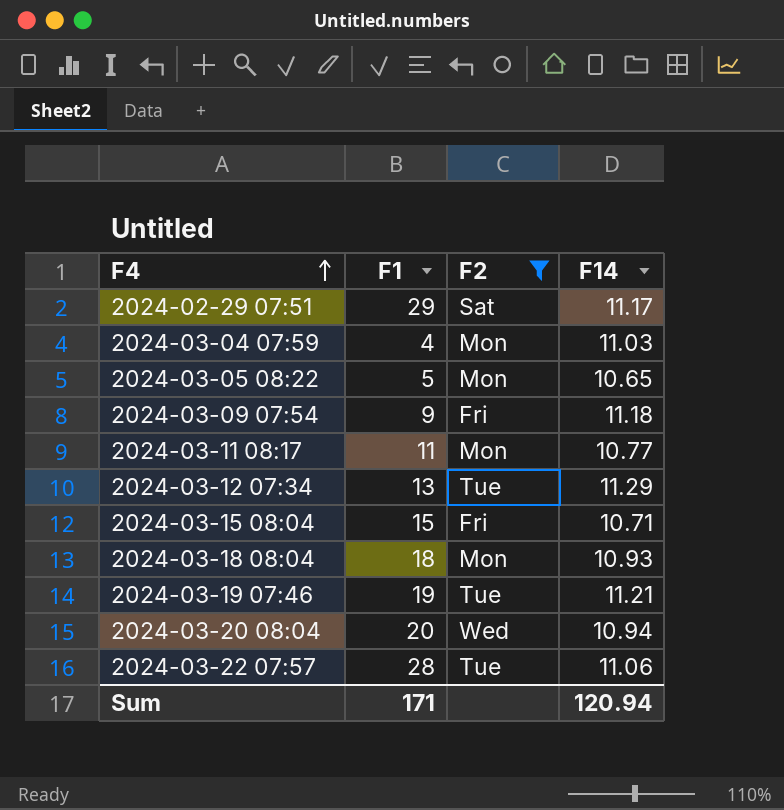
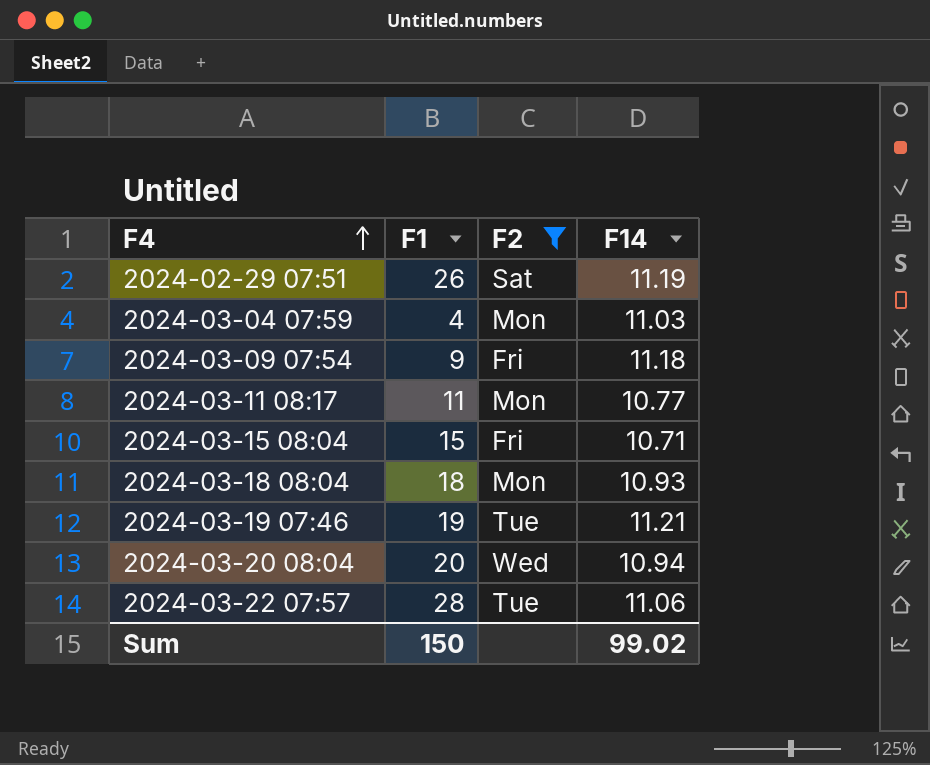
row 2024-03-05 08:22: 5 | Mon | 10.65 -> none
row 2024-03-12 07:34: 13 | Tue | 11.29 -> none
2024-02-29 07:51 | F1: 29 -> 26
2024-02-29 07:51 | F14: 11.17 -> 11.19
Sum | F1: 171 -> 150
Sum | F14: 120.94 -> 99.02

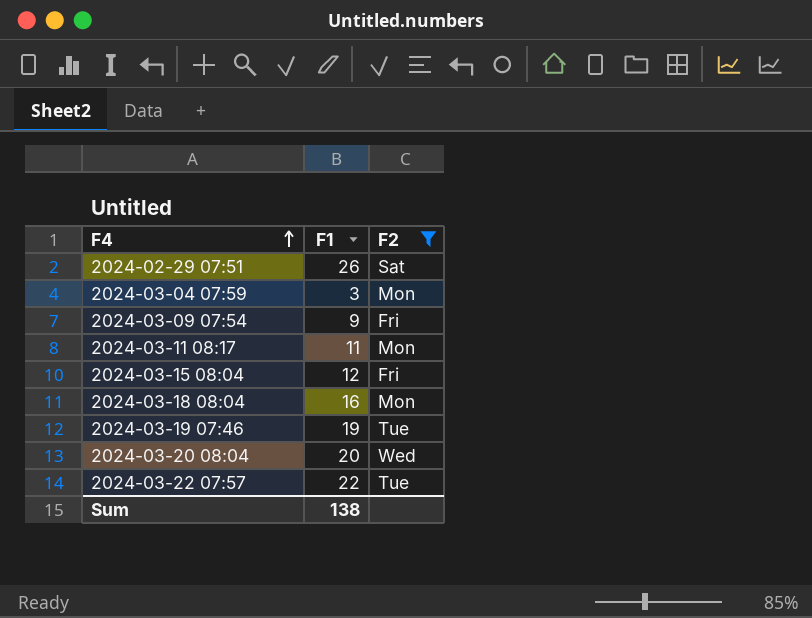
column F14 | position: 4 -> none
2024-03-04 07:59 | F1: 4 -> 3
2024-03-15 08:04 | F1: 15 -> 12
2024-03-18 08:04 | F1: 18 -> 16
2024-03-22 07:57 | F1: 28 -> 22
Sum | F1: 150 -> 138

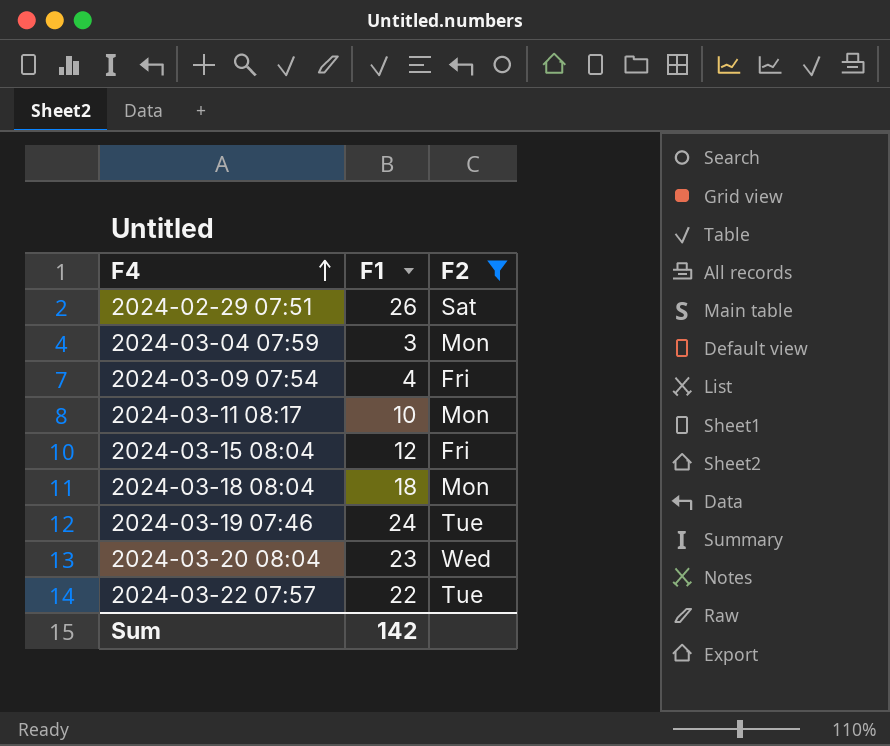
2024-03-09 07:54 | F1: 9 -> 4
2024-03-11 08:17 | F1: 11 -> 10
2024-03-18 08:04 | F1: 16 -> 18
2024-03-19 07:46 | F1: 19 -> 24
2024-03-20 08:04 | F1: 20 -> 23
Sum | F1: 138 -> 142

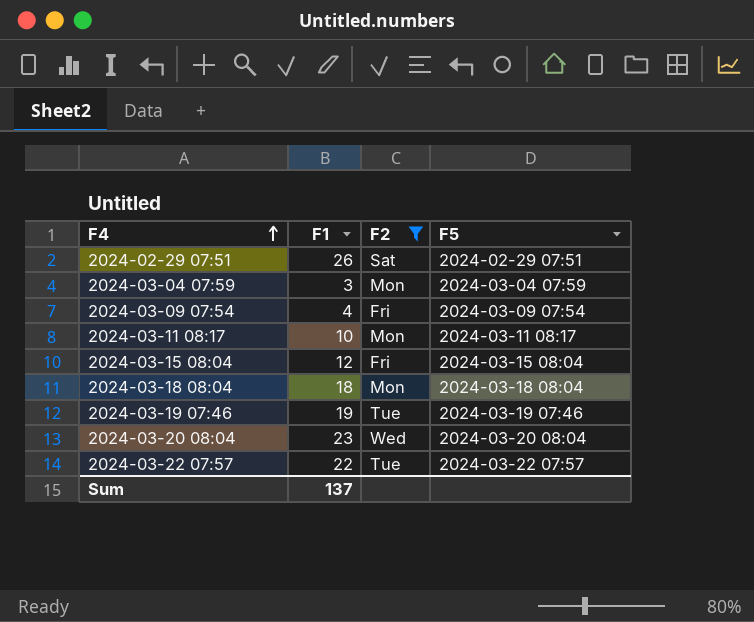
column F5 | position: none -> 4
2024-03-19 07:46 | F1: 24 -> 19
Sum | F1: 142 -> 137

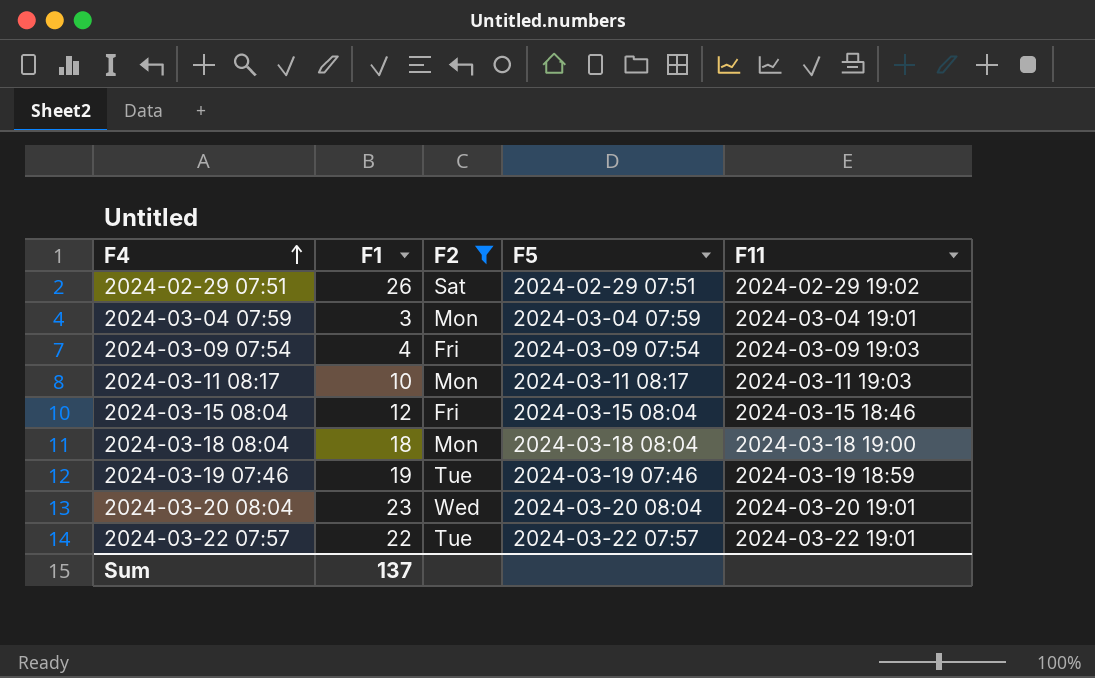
column F11 | position: none -> 5

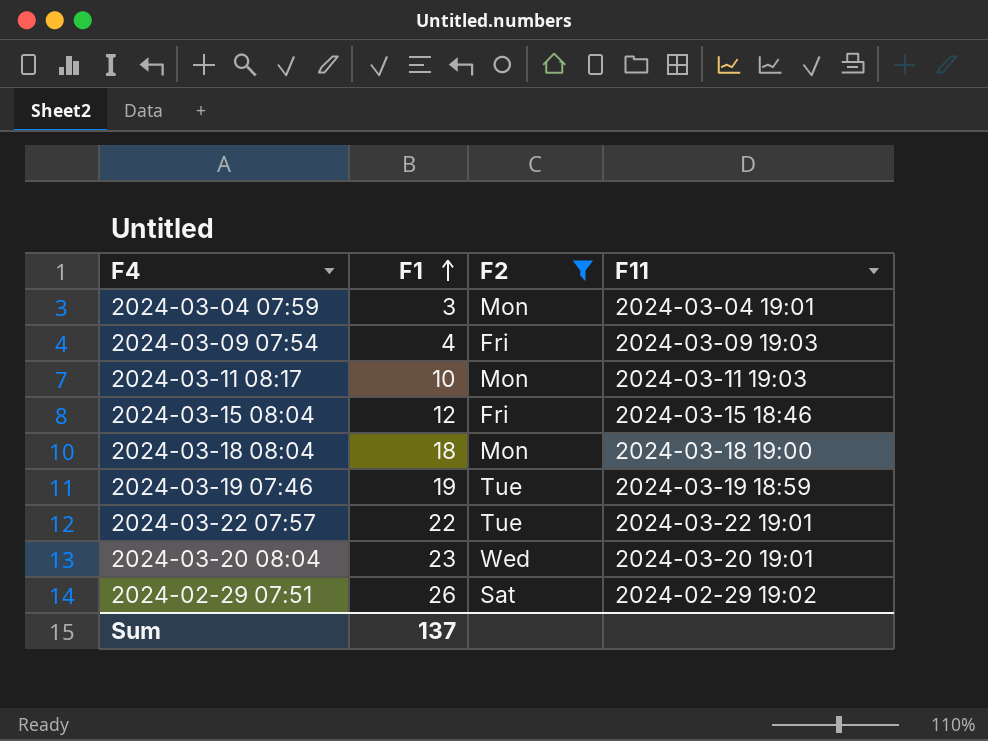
row order: F4 ascending -> F1 ascending
column F5 | position: 4 -> none

